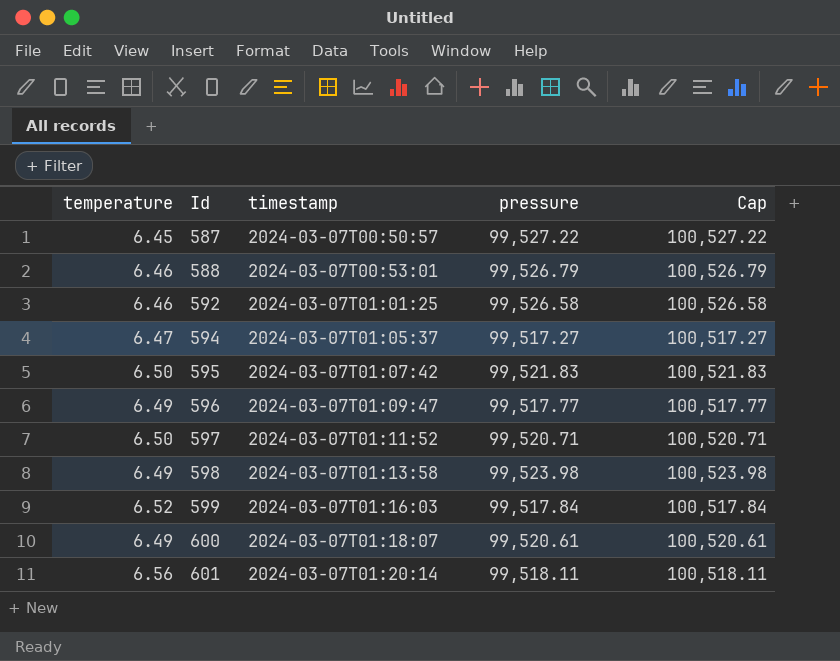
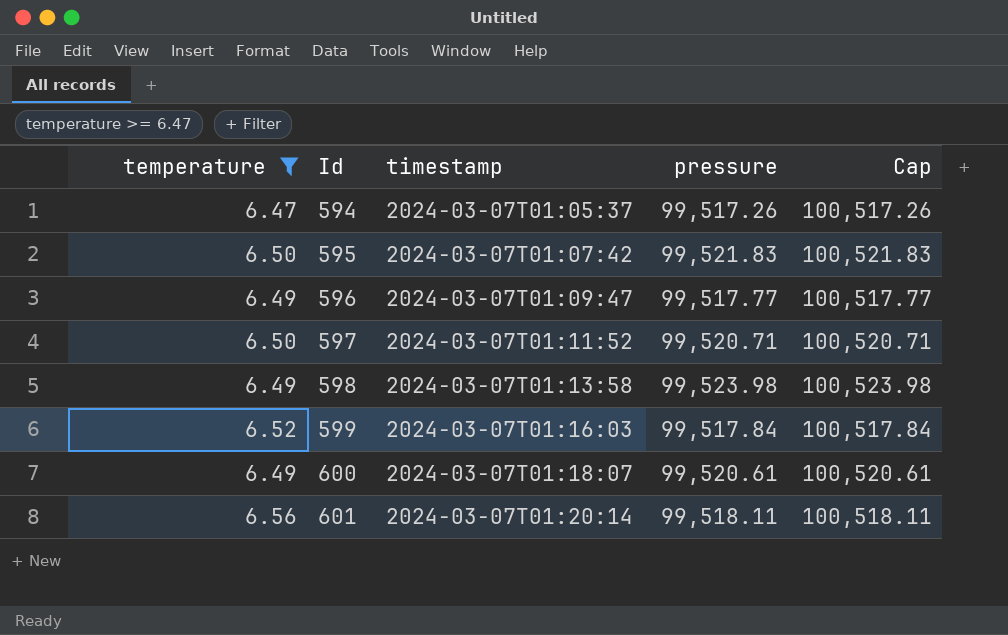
filter: none -> temperature >= 6.47
594 | pressure: 99,517.27 -> 99,517.26
594 | Cap: 100,517.27 -> 100,517.26

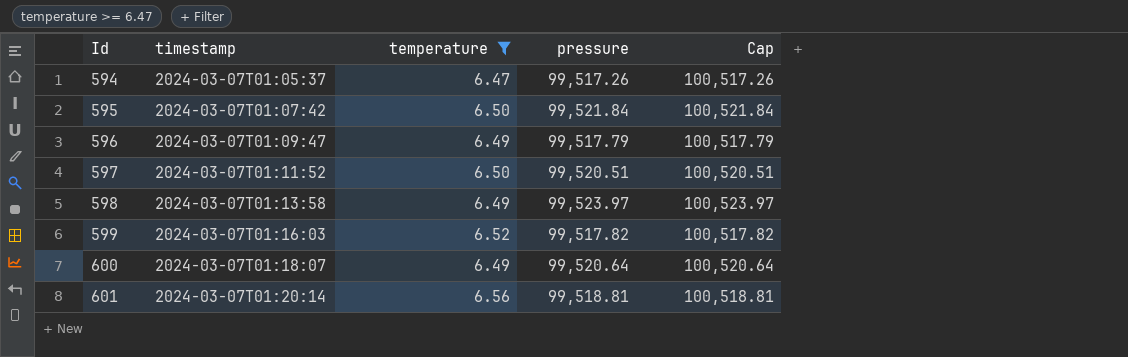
column temperature | position: 1 -> 3
595 | pressure: 99,521.83 -> 99,521.84
595 | Cap: 100,521.83 -> 100,521.84
596 | pressure: 99,517.77 -> 99,517.79
596 | Cap: 100,517.77 -> 100,517.79
597 | pressure: 99,520.71 -> 99,520.51
597 | Cap: 100,520.71 -> 100,520.51
598 | pressure: 99,523.98 -> 99,523.97
598 | Cap: 100,523.98 -> 100,523.97
599 | pressure: 99,517.84 -> 99,517.82
599 | Cap: 100,517.84 -> 100,517.82
600 | pressure: 99,520.61 -> 99,520.64
600 | Cap: 100,520.61 -> 100,520.64
601 | pressure: 99,518.11 -> 99,518.81
601 | Cap: 100,518.11 -> 100,518.81

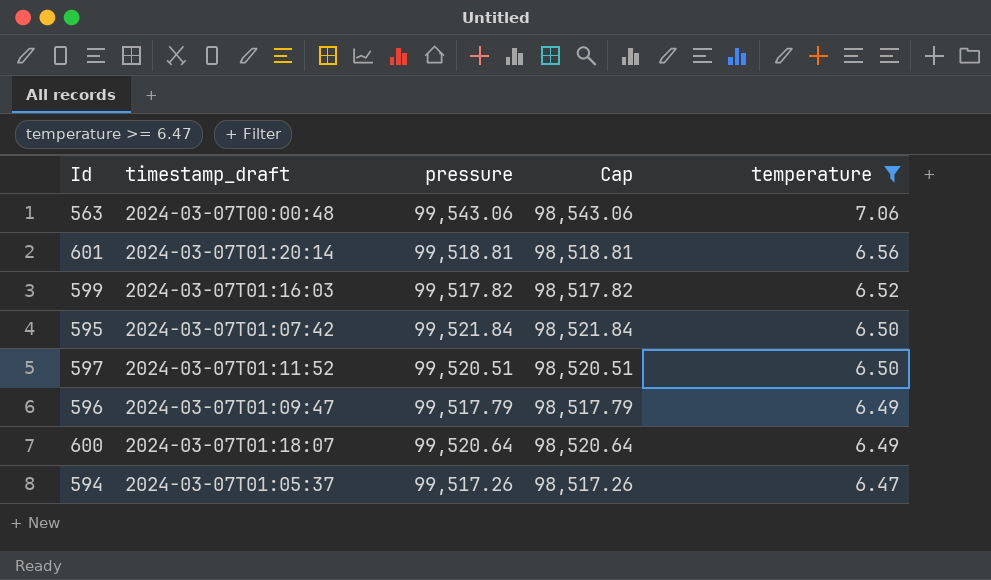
row order: Id ascending -> temperature descending
column name: timestamp -> timestamp_draft
column Cap | formula: [pressure] + 1000 -> [pressure] - 1000
column temperature | position: 3 -> 5
row 598: 2024-03-07T01:13:58 | 6.49 | 99,523.97 | 100,523.97 -> none
row 563: none -> 2024-03-07T00:00:48 | 99,543.06 | 98,543.06 | 7.06

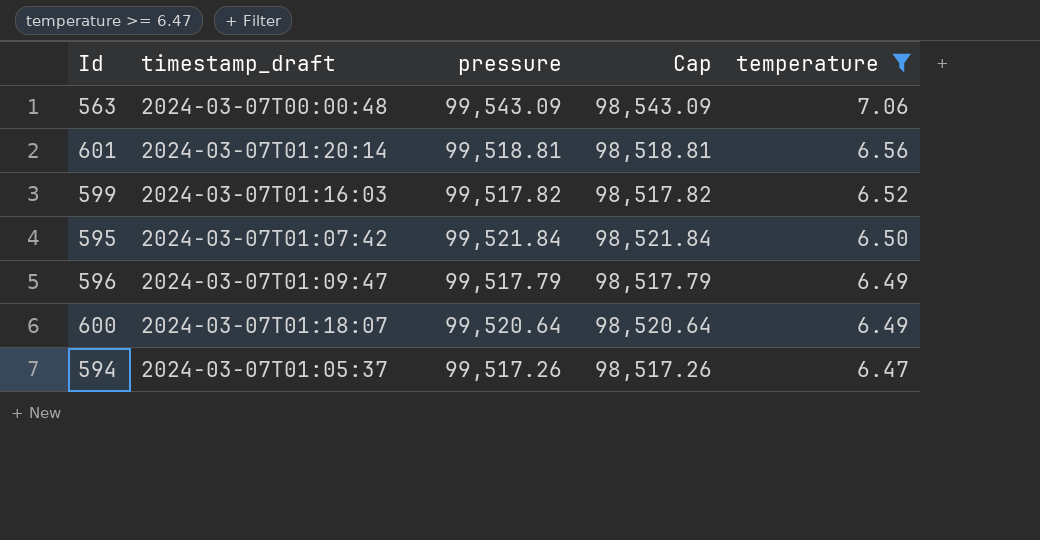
row 597: 2024-03-07T01:11:52 | 99,520.51 | 98,520.51 | 6.50 -> none
563 | pressure: 99,543.06 -> 99,543.09
563 | Cap: 98,543.06 -> 98,543.09

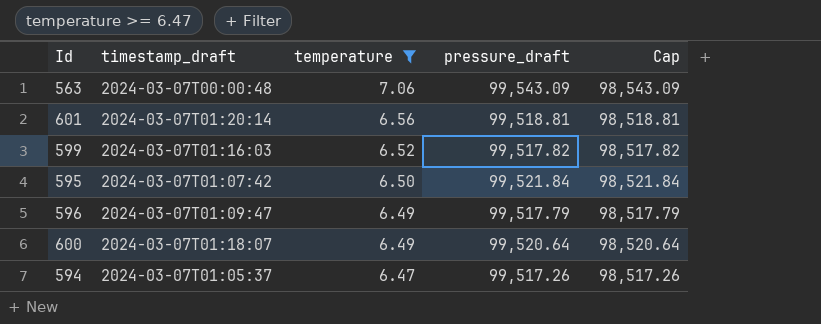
column temperature | position: 5 -> 3
column name: pressure -> pressure_draft

